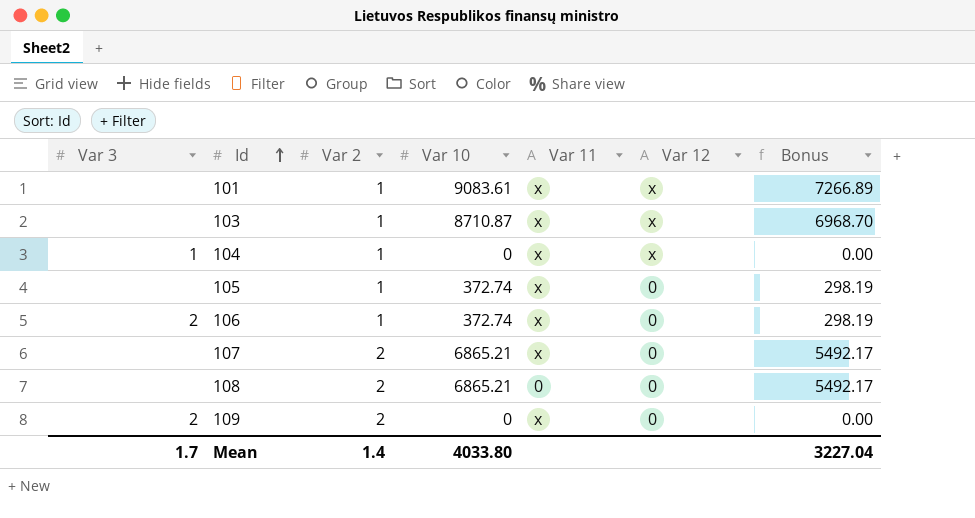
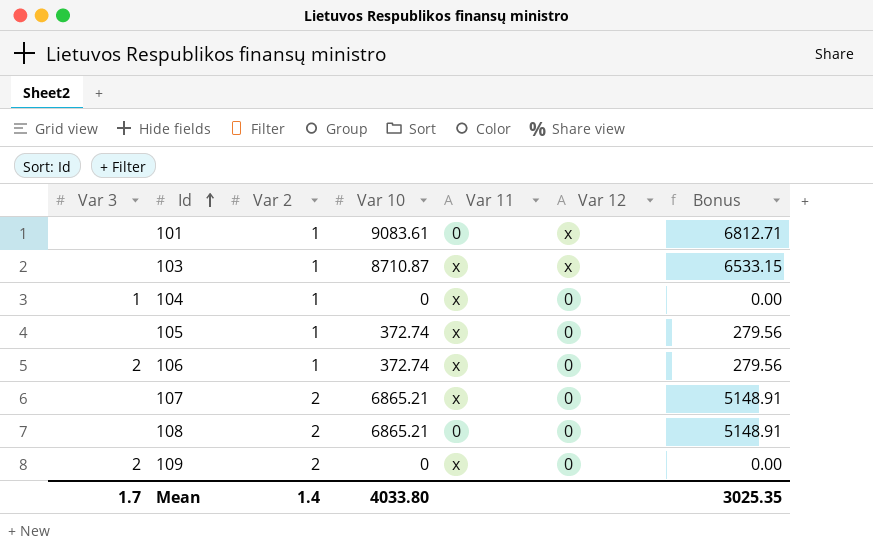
column Bonus | formula: [Var 10] * 0.8 -> [Var 10] * 0.75
101 | Var 11: x -> 0
104 | Var 12: x -> 0
Mean | Bonus: 3227.04 -> 3025.35

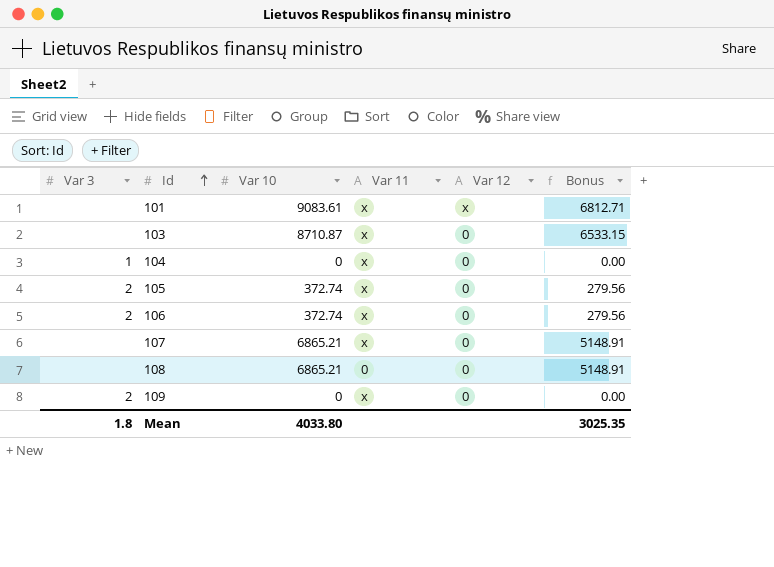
column Var 2 | position: 3 -> none
101 | Var 11: 0 -> x
103 | Var 12: x -> 0
105 | Var 3: none -> 2
Mean | Var 3: 1.7 -> 1.8

